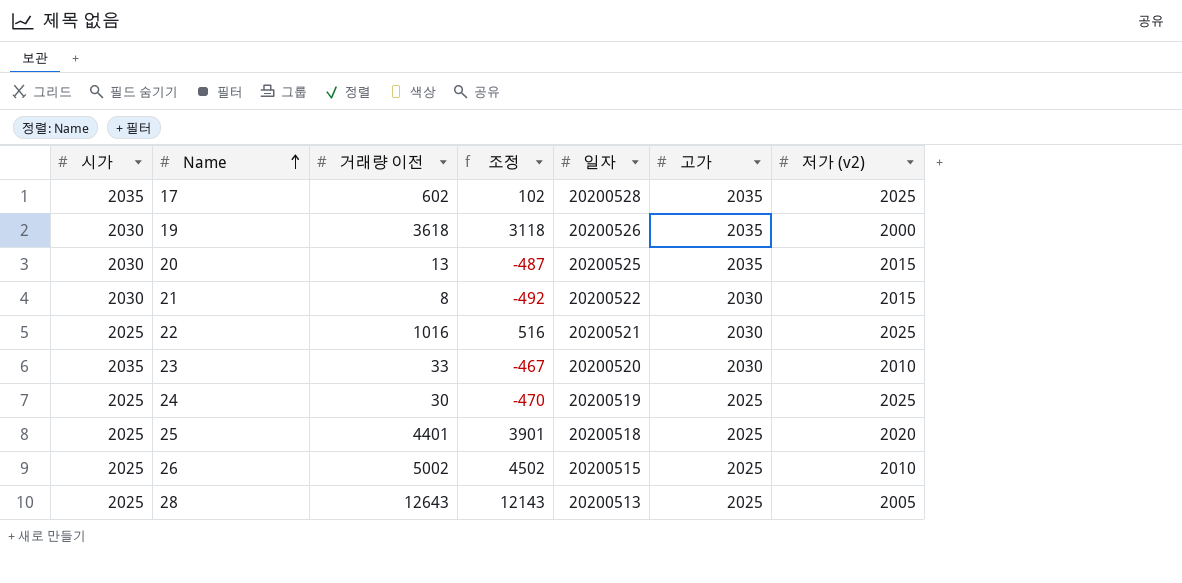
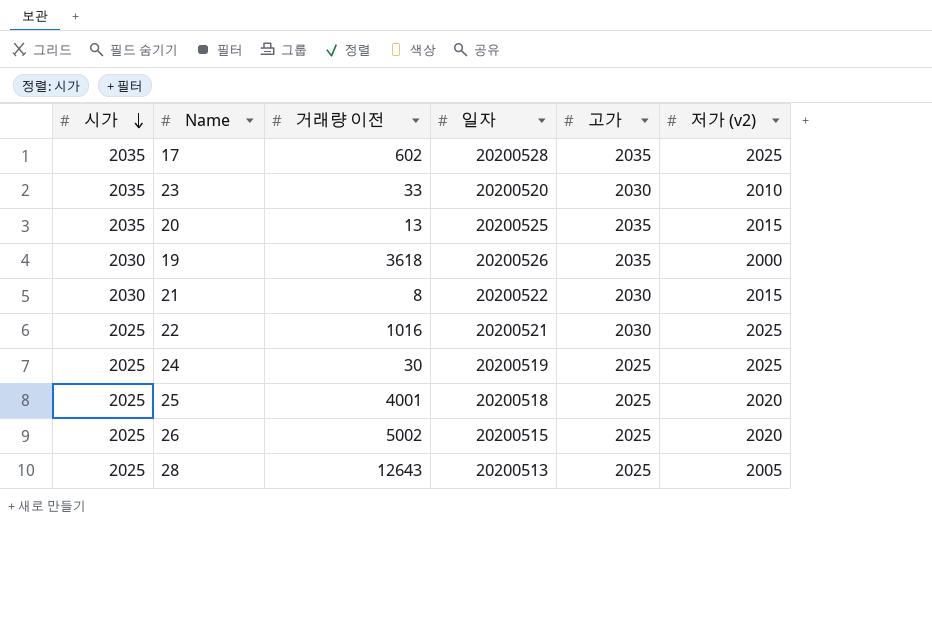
row order: Name ascending -> 시가 descending
column 조정 | formula: [거래량 이전] - 500 -> none
20 | 시가: 2030 -> 2035
25 | 거래량 이전: 4401 -> 4001
26 | 저가 (v2): 2010 -> 2020

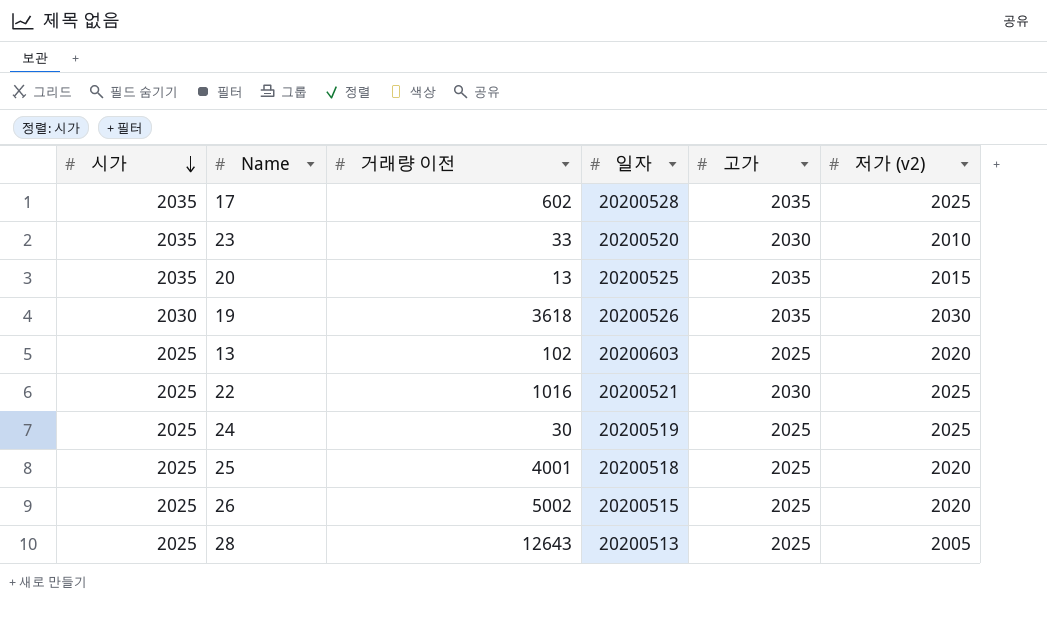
row 21: 2030 | 8 | 20200522 | 2030 | 2015 -> none
19 | 저가 (v2): 2000 -> 2030
row 13: none -> 2025 | 102 | 20200603 | 2025 | 2020

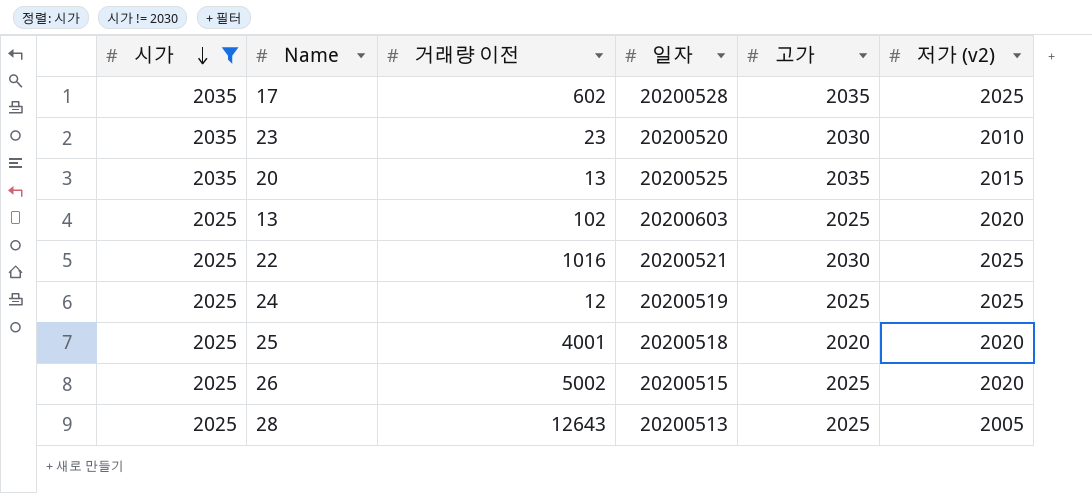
filter: none -> 시가 != 2030
23 | 거래량 이전: 33 -> 23
24 | 거래량 이전: 30 -> 12
25 | 고가: 2025 -> 2020

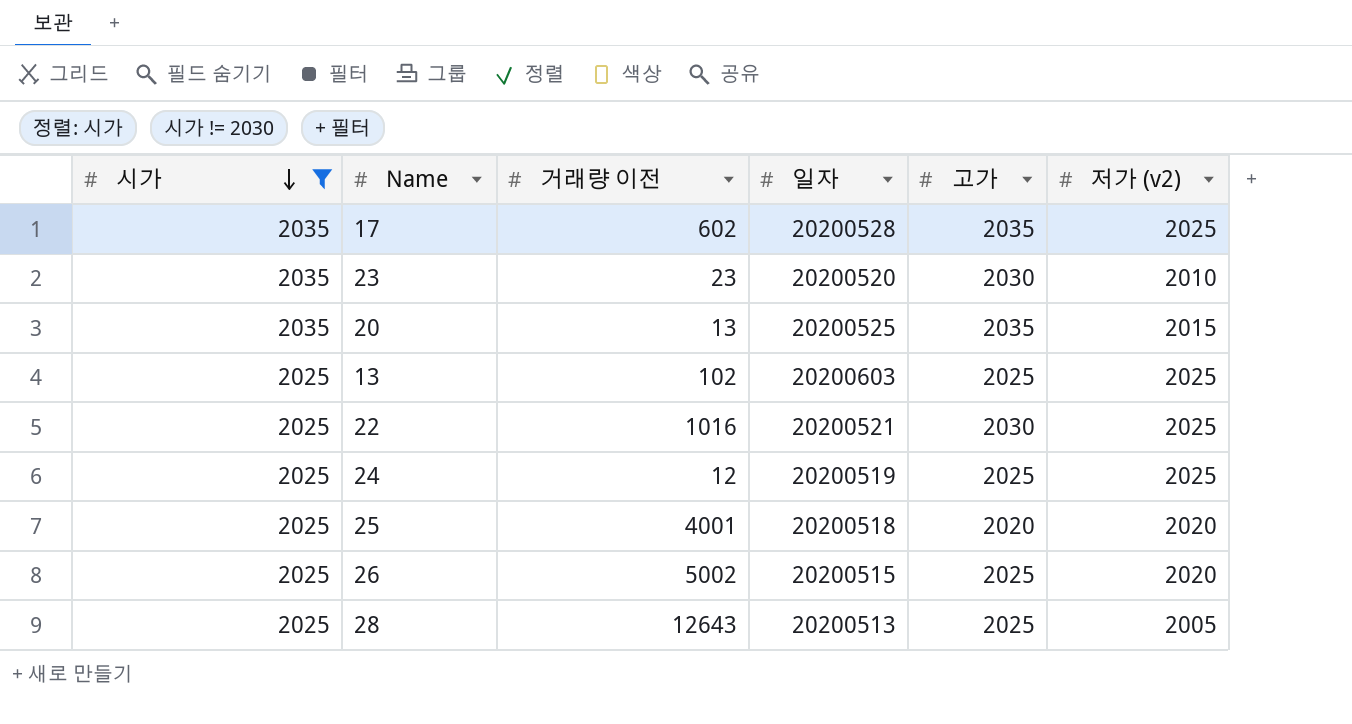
13 | 저가 (v2): 2020 -> 2025

